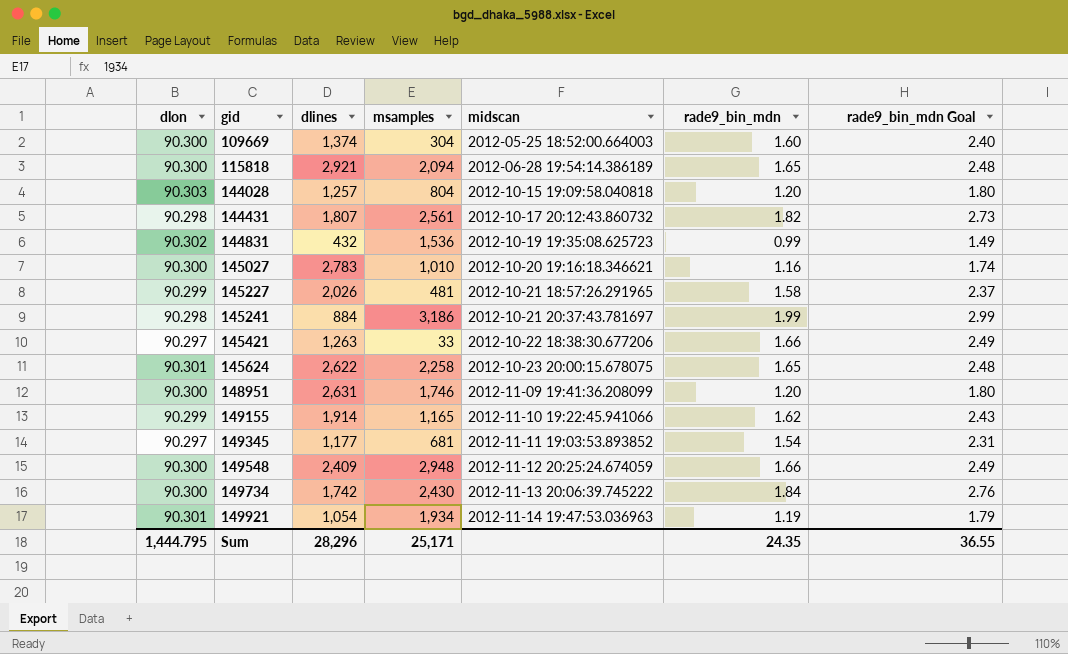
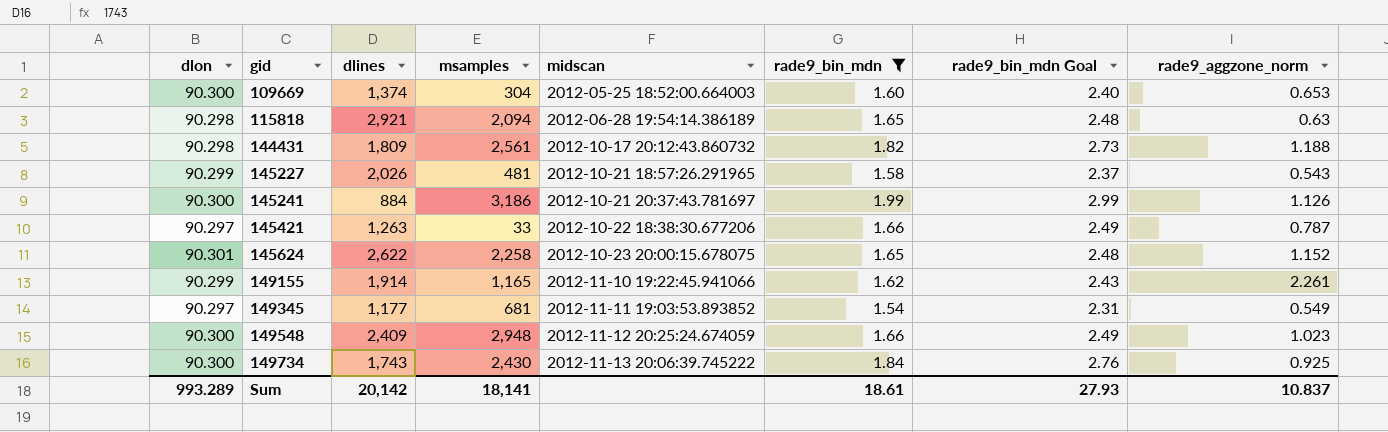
filter: none -> rade9_bin_mdn >= 1.54
column rade9_aggzone_norm | position: none -> 8
115818 | dlon: 90.300 -> 90.298
144431 | dlines: 1,807 -> 1,809
145241 | dlon: 90.298 -> 90.300
149734 | dlines: 1,742 -> 1,743
Sum | dlon: 1,444.795 -> 993.289
Sum | dlines: 28,296 -> 20,142
Sum | msamples: 25,171 -> 18,141
Sum | rade9_bin_mdn: 24.35 -> 18.61
Sum | rade9_bin_mdn Goal: 36.55 -> 27.93

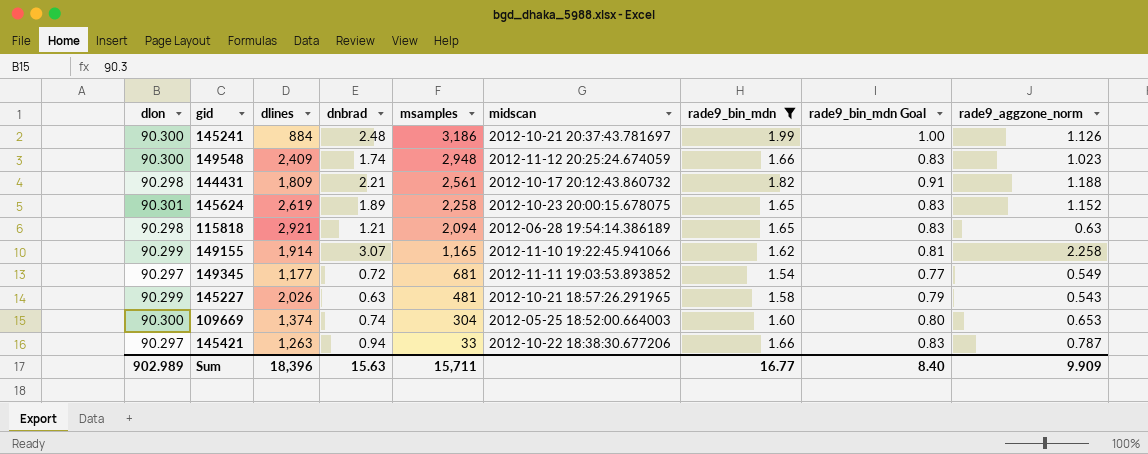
row order: gid ascending -> msamples descending
column dnbrad | position: none -> 4
column rade9_bin_mdn Goal | formula: [rade9_bin_mdn] * 1.5 -> [rade9_bin_mdn] * 0.5
row 149734: 90.300 | 1,743 | 2,430 | 2012-11-13 20:06:39.745222 | 1.84 | 2.76 | 0.925 -> none
145624 | dlines: 2,622 -> 2,619
149155 | rade9_aggzone_norm: 2.261 -> 2.258
Sum | dlon: 993.289 -> 902.989
Sum | dlines: 20,142 -> 18,396
Sum | msamples: 18,141 -> 15,711
Sum | rade9_bin_mdn: 18.61 -> 16.77
Sum | rade9_bin_mdn Goal: 27.93 -> 8.40
Sum | rade9_aggzone_norm: 10.837 -> 9.909

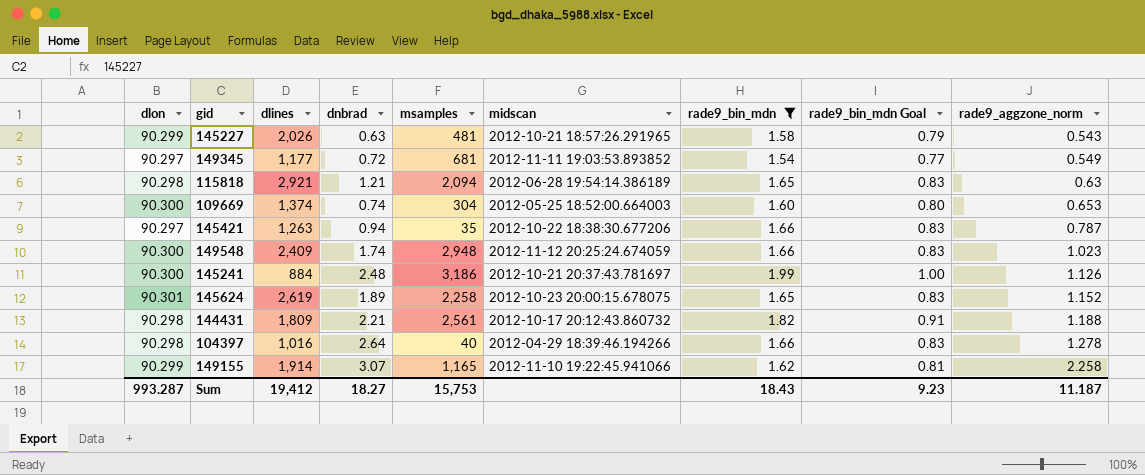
row order: msamples descending -> rade9_aggzone_norm ascending
145421 | msamples: 33 -> 35
row 104397: none -> 90.298 | 1,016 | 2.64 | 40 | 2012-04-29 18:39:46.194266 | 1.66 | 0.83 | 1.278
Sum | dlon: 902.989 -> 993.287
Sum | dlines: 18,396 -> 19,412
Sum | dnbrad: 15.63 -> 18.27
Sum | msamples: 15,711 -> 15,753
Sum | rade9_bin_mdn: 16.77 -> 18.43
Sum | rade9_bin_mdn Goal: 8.40 -> 9.23
Sum | rade9_aggzone_norm: 9.909 -> 11.187

